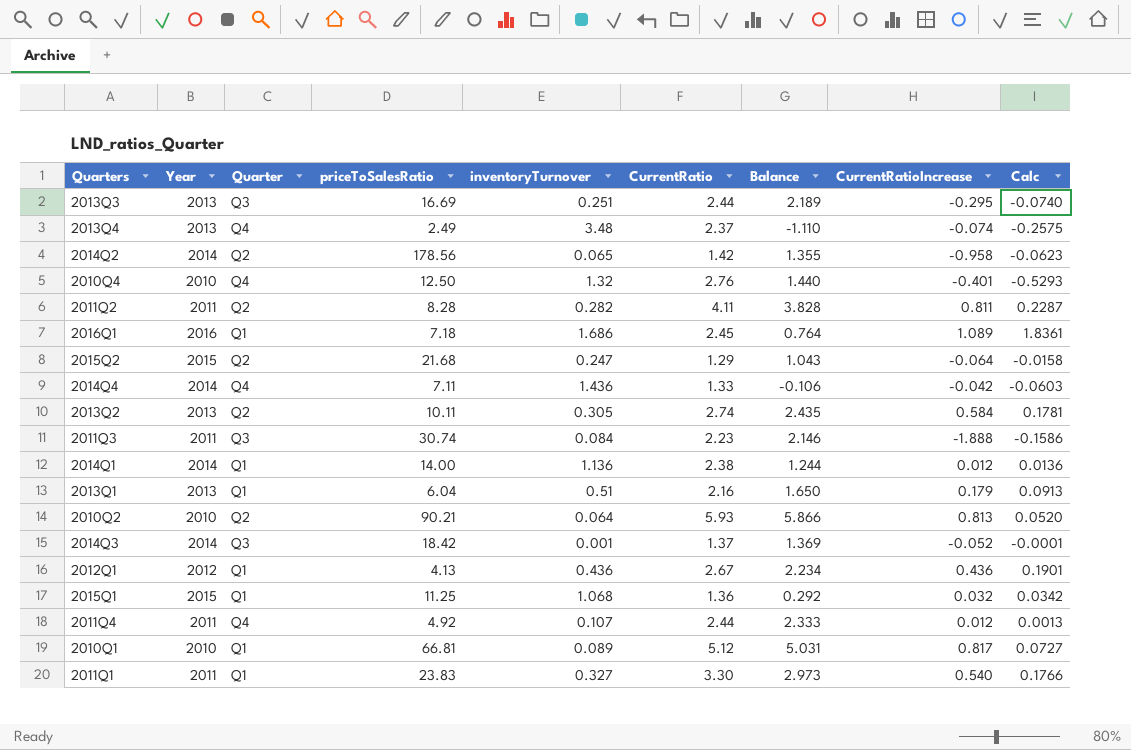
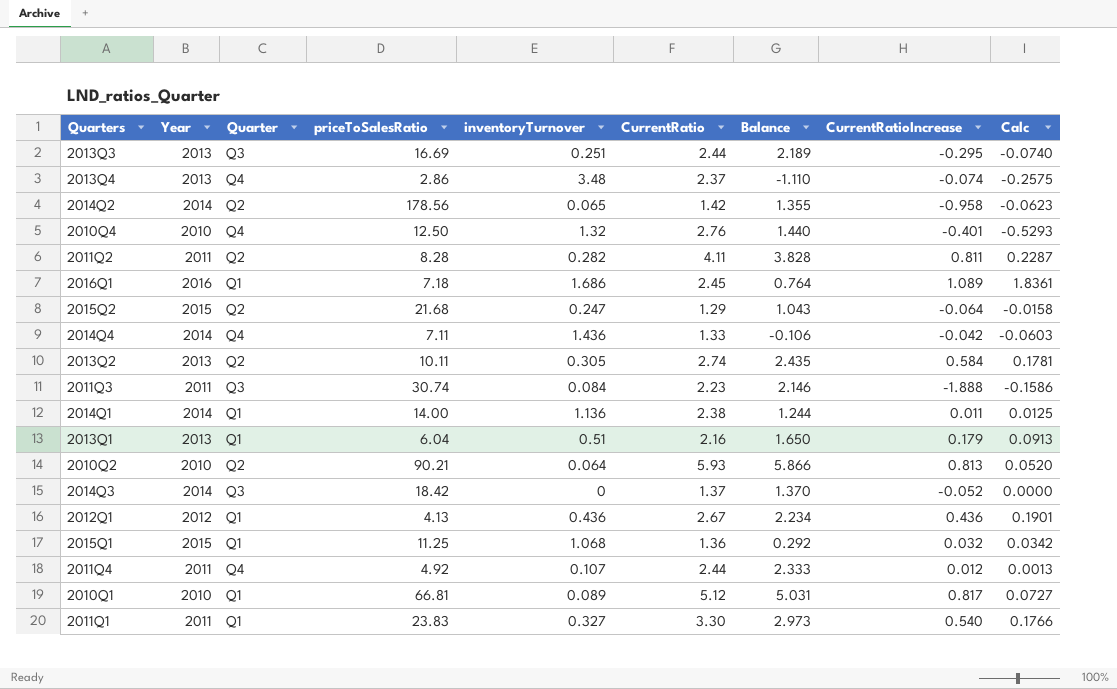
2013Q4 | priceToSalesRatio: 2.49 -> 2.86
2014Q1 | CurrentRatioIncrease: 0.012 -> 0.011
2014Q1 | Calc: 0.0136 -> 0.0125
2014Q3 | inventoryTurnover: 0.001 -> 0
2014Q3 | Balance: 1.369 -> 1.370
2014Q3 | Calc: -0.0001 -> 0.0000

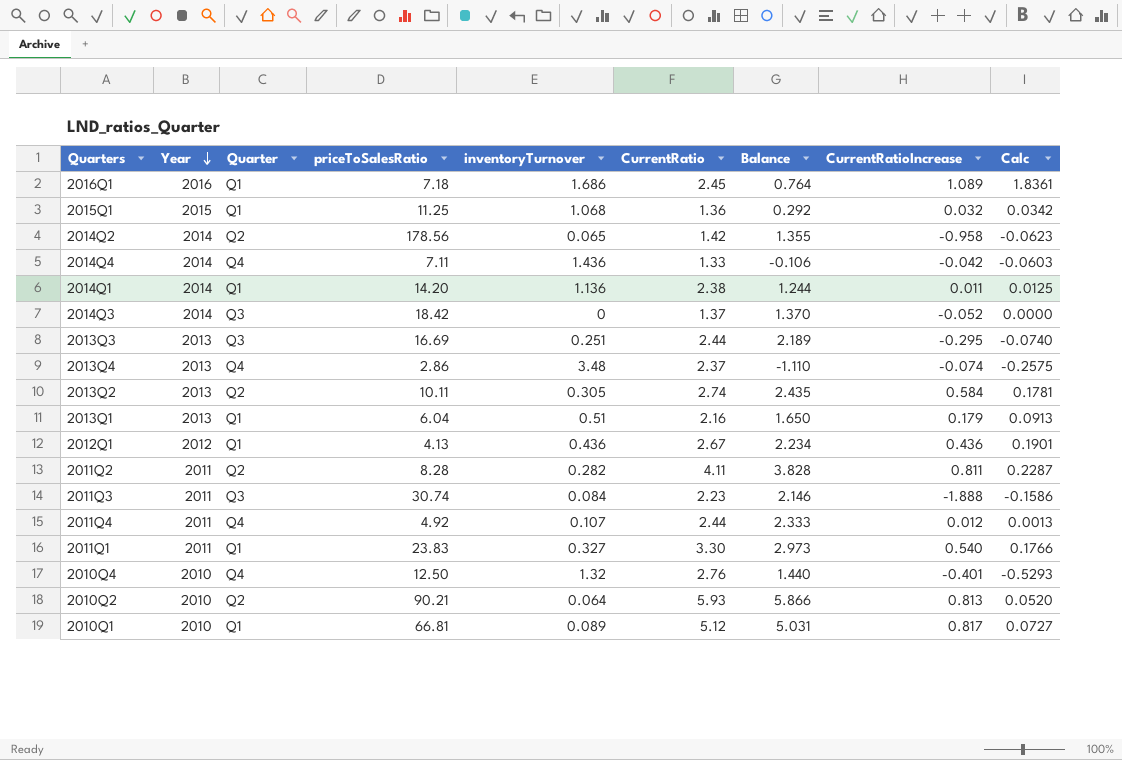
row order: none -> Year descending
row 2015Q2: 2015 | Q2 | 21.68 | 0.247 | 1.29 | 1.043 | -0.064 | -0.0158 -> none
2014Q1 | priceToSalesRatio: 14.00 -> 14.20

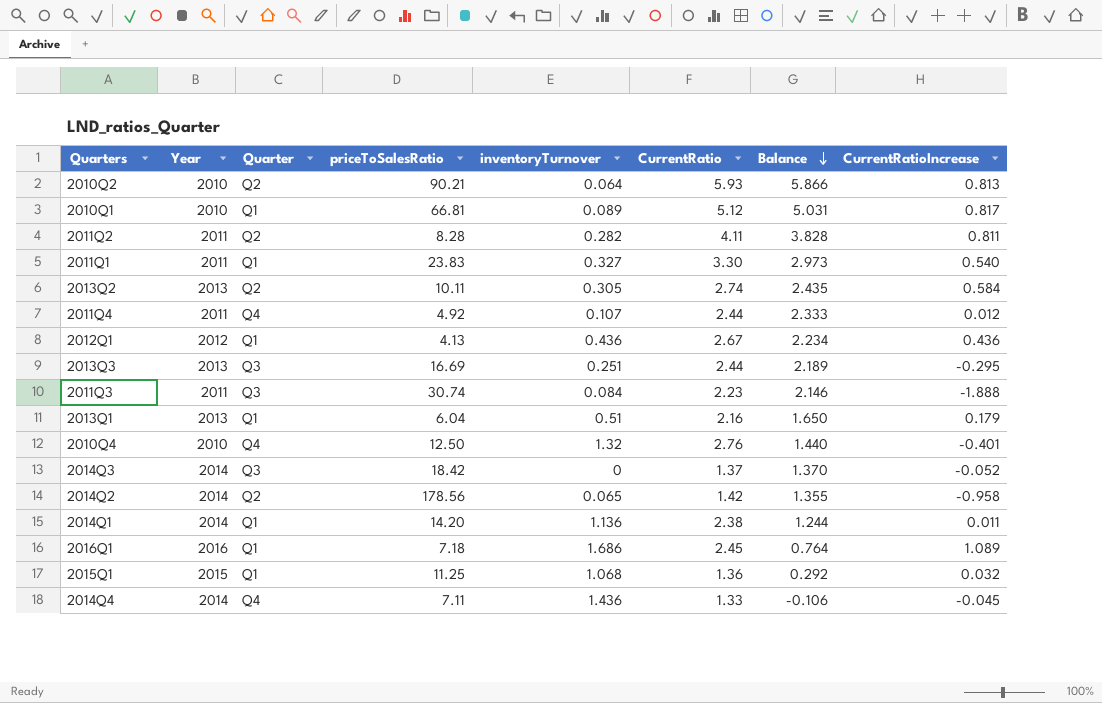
row order: Year descending -> Balance descending
column Calc | formula: [inventoryTurnover] * [CurrentRatioIncrease] -> none
row 2013Q4: 2013 | Q4 | 2.86 | 3.48 | 2.37 | -1.110 | -0.074 | -0.2575 -> none
2014Q4 | CurrentRatioIncrease: -0.042 -> -0.045

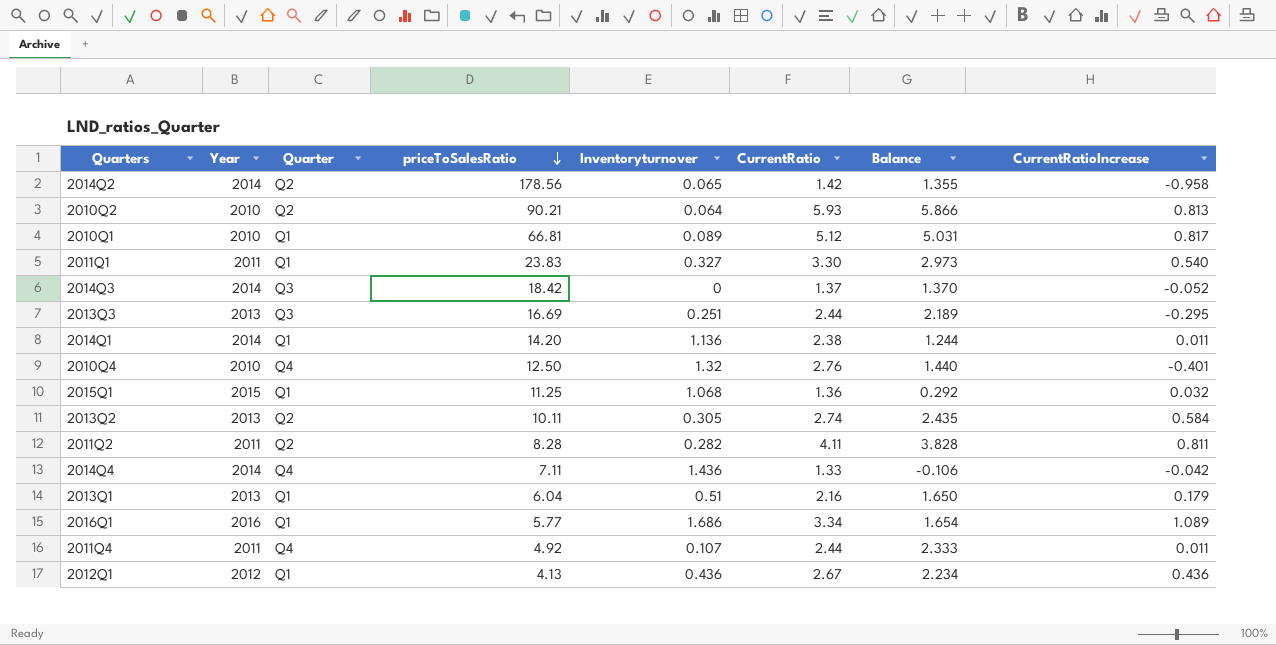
row order: Balance descending -> priceToSalesRatio descending
column name: inventoryTurnover -> Inventoryturnover
row 2011Q3: 2011 | Q3 | 30.74 | 0.084 | 2.23 | 2.146 | -1.888 -> none
2014Q4 | CurrentRatioIncrease: -0.045 -> -0.042
2016Q1 | priceToSalesRatio: 7.18 -> 5.77
2016Q1 | CurrentRatio: 2.45 -> 3.34
2016Q1 | Balance: 0.764 -> 1.654
2011Q4 | CurrentRatioIncrease: 0.012 -> 0.011

